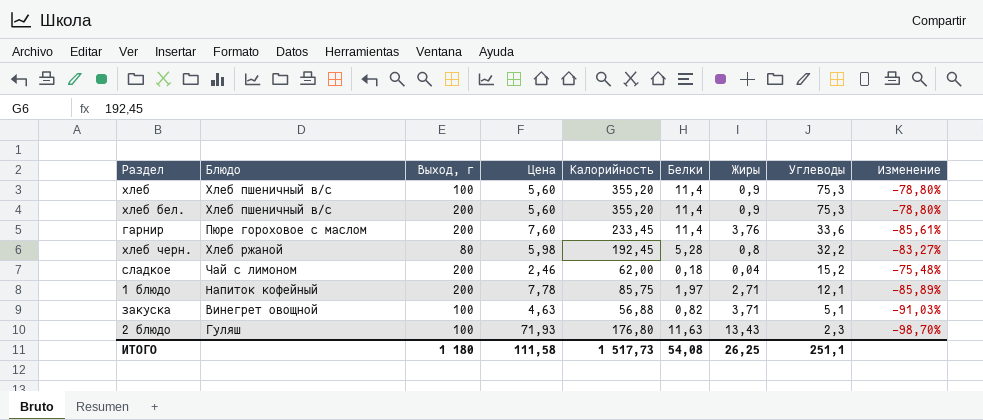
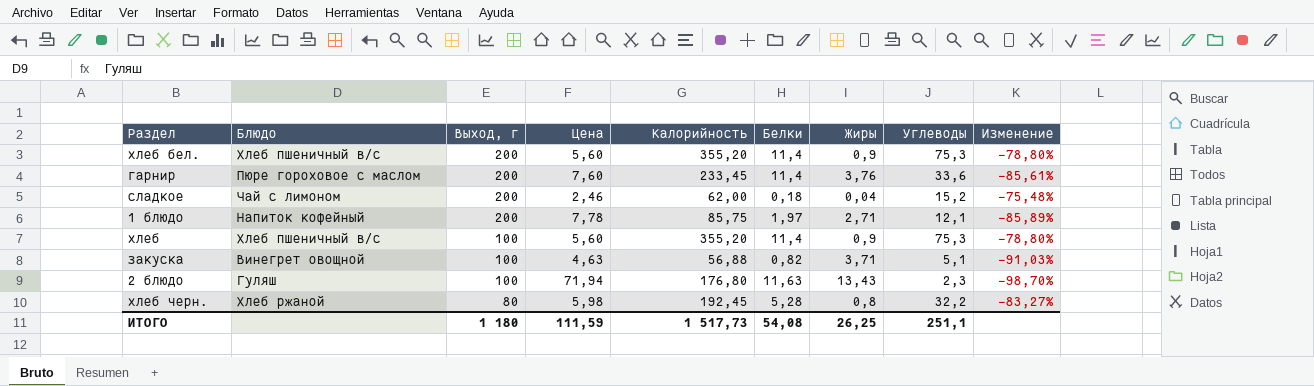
row order: Углеводы descending -> Выход, г descending
2 блюдо | Цена: 71,93 -> 71,94
ИТОГО | Цена: 111,58 -> 111,59

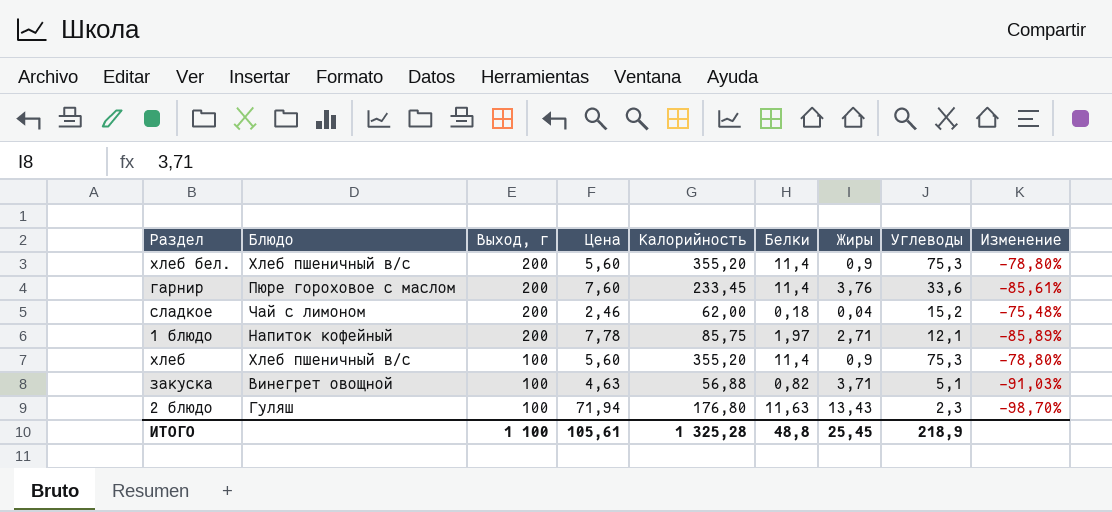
row хлеб черн.: Хлеб ржаной | 80 | 5,98 | 192,45 | 5,28 | 0,8 | 32,2 | -83,27% -> none
ИТОГО | Выход, г: 1 180 -> 1 100
ИТОГО | Цена: 111,59 -> 105,61
ИТОГО | Калорийность: 1 517,73 -> 1 325,28
ИТОГО | Белки: 54,08 -> 48,8
ИТОГО | Жиры: 26,25 -> 25,45
ИТОГО | Углеводы: 251,1 -> 218,9

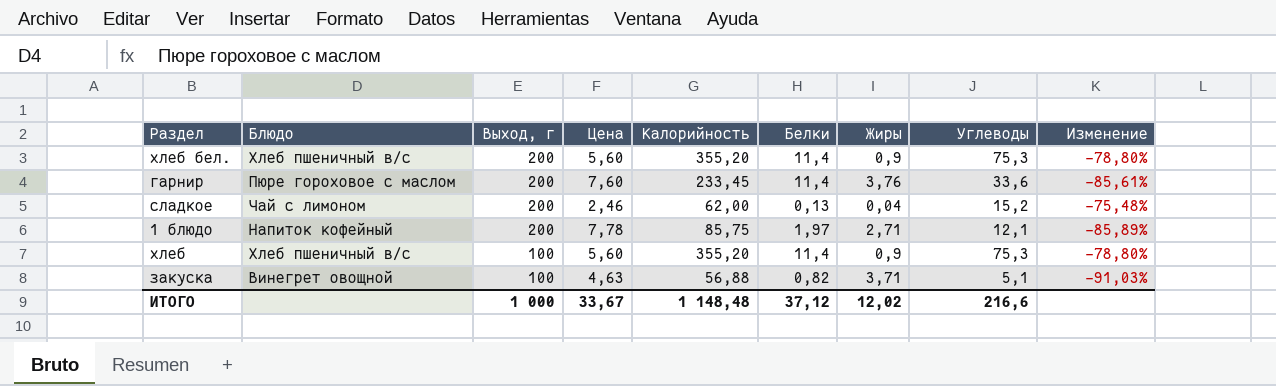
row 2 блюдо: Гуляш | 100 | 71,94 | 176,80 | 11,63 | 13,43 | 2,3 | -98,70% -> none
сладкое | Белки: 0,18 -> 0,13
ИТОГО | Выход, г: 1 100 -> 1 000
ИТОГО | Цена: 105,61 -> 33,67
ИТОГО | Калорийность: 1 325,28 -> 1 148,48
ИТОГО | Белки: 48,8 -> 37,12
ИТОГО | Жиры: 25,45 -> 12,02
ИТОГО | Углеводы: 218,9 -> 216,6

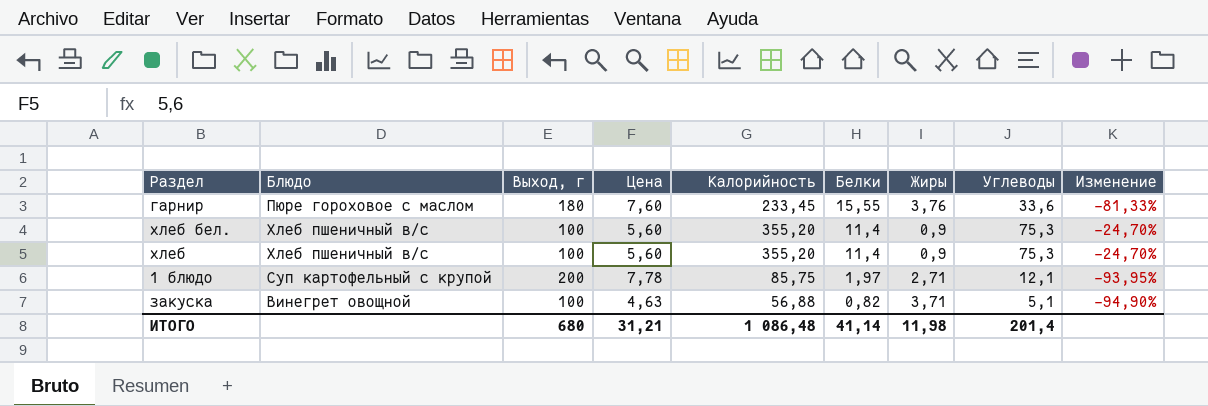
row order: Выход, г descending -> Белки descending
column Изменение | formula: ([Углеводы] - [Калорийность]) / [Калорийность] -> ([Углеводы] - [Выход, г]) / [Выход, г]
row сладкое: Чай с лимоном | 200 | 2,46 | 62,00 | 0,13 | 0,04 | 15,2 | -75,48% -> none
гарнир | Выход, г: 200 -> 180
гарнир | Белки: 11,4 -> 15,55
хлеб бел. | Выход, г: 200 -> 100
1 блюдо | Блюдо: Напиток кофейный -> Суп картофельный с крупой
ИТОГО | Выход, г: 1 000 -> 680
ИТОГО | Цена: 33,67 -> 31,21
ИТОГО | Калорийность: 1 148,48 -> 1 086,48
ИТОГО | Белки: 37,12 -> 41,14
ИТОГО | Жиры: 12,02 -> 11,98
ИТОГО | Углеводы: 216,6 -> 201,4

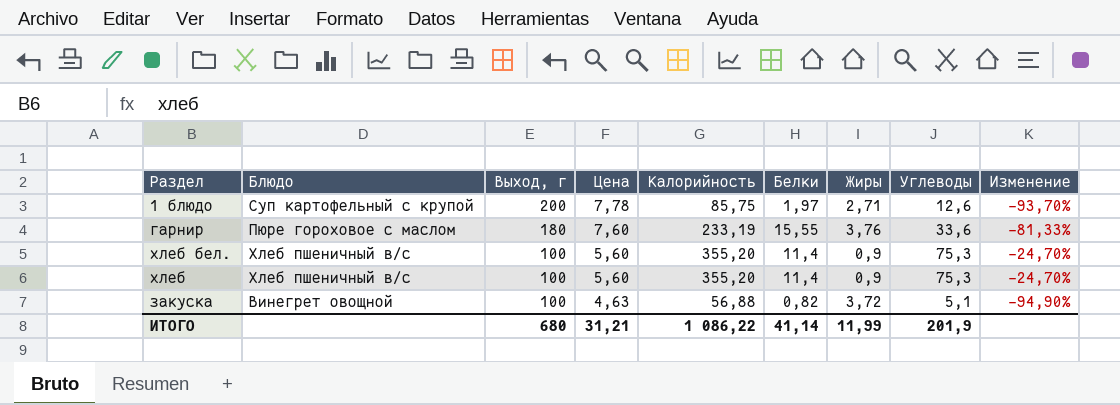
row order: Белки descending -> Выход, г descending
1 блюдо | Углеводы: 12,1 -> 12,6
1 блюдо | Изменение: -93,95% -> -93,70%
гарнир | Калорийность: 233,45 -> 233,19
закуска | Жиры: 3,71 -> 3,72
ИТОГО | Калорийность: 1 086,48 -> 1 086,22
ИТОГО | Жиры: 11,98 -> 11,99
ИТОГО | Углеводы: 201,4 -> 201,9

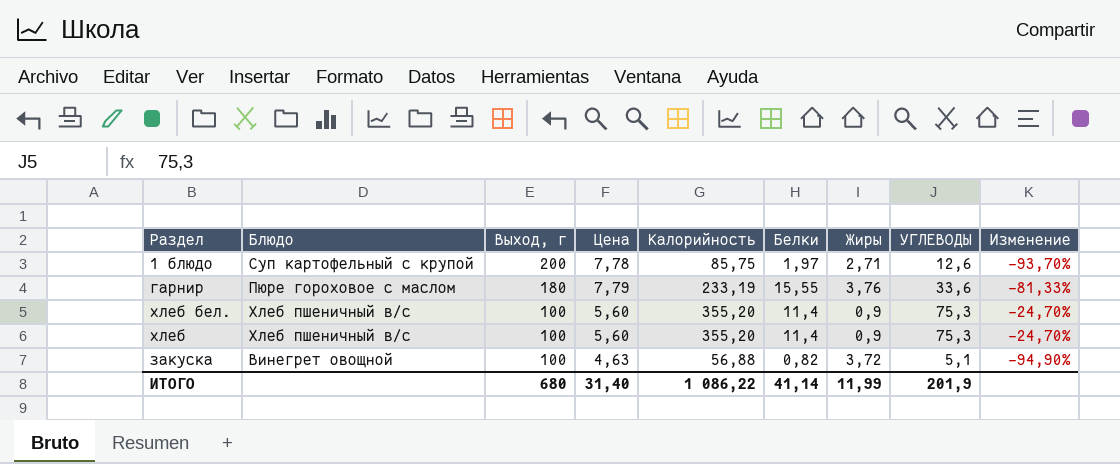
column name: Углеводы -> УГЛЕВОДЫ
гарнир | Цена: 7,60 -> 7,79
ИТОГО | Цена: 31,21 -> 31,40

